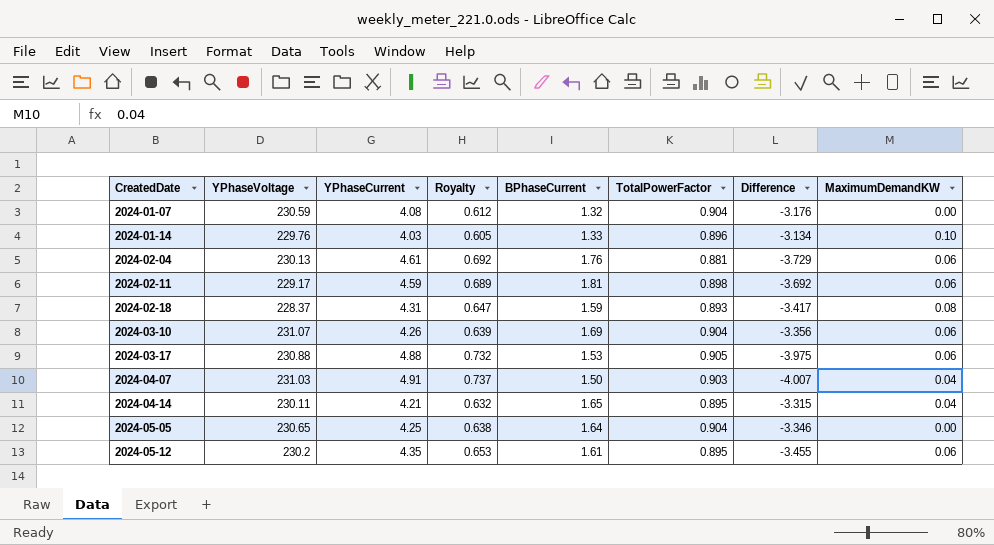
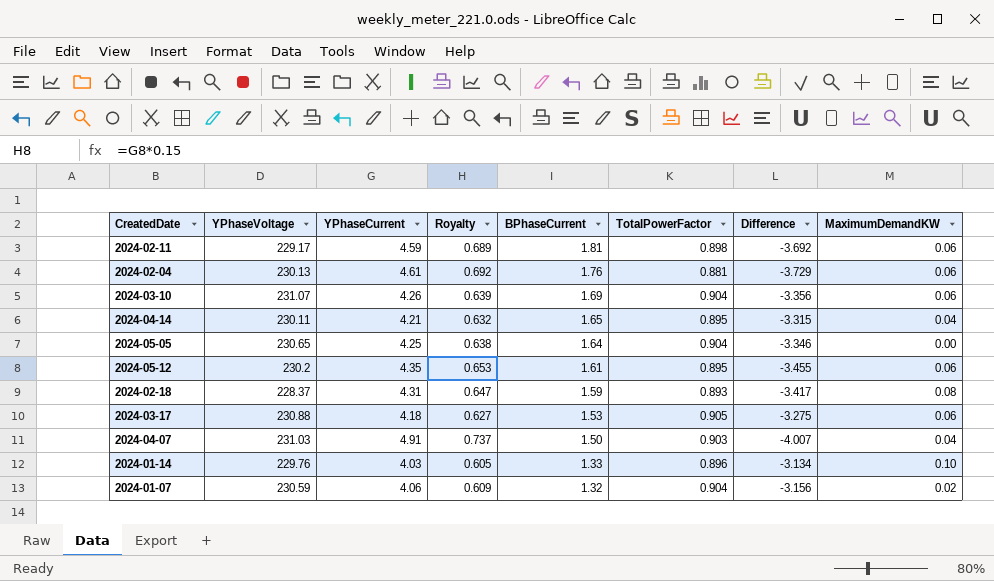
row order: CreatedDate ascending -> BPhaseCurrent descending
2024-03-17 | YPhaseCurrent: 4.88 -> 4.18
2024-03-17 | Royalty: 0.732 -> 0.627
2024-03-17 | Difference: -3.975 -> -3.275
2024-01-07 | YPhaseCurrent: 4.08 -> 4.06
2024-01-07 | Royalty: 0.612 -> 0.609
2024-01-07 | Difference: -3.176 -> -3.156
2024-01-07 | MaximumDemandKW: 0.00 -> 0.02

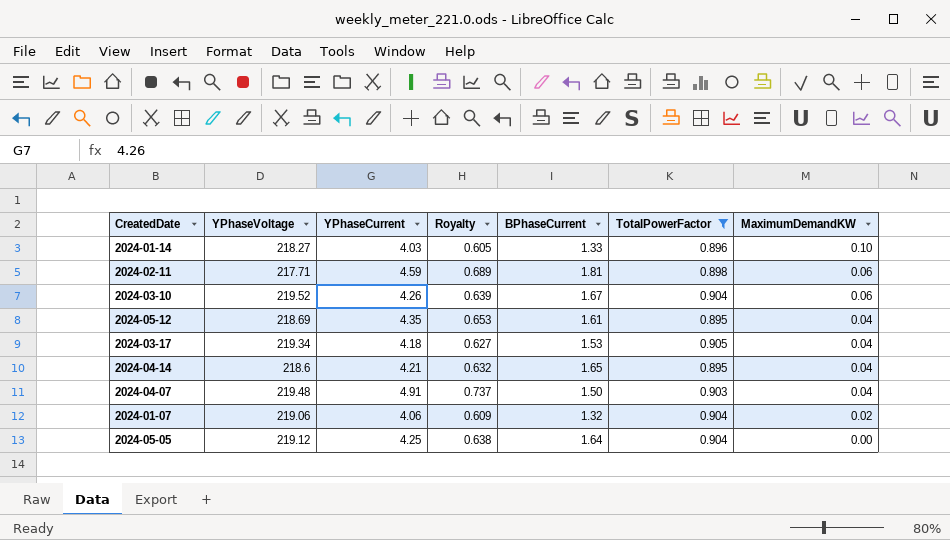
filter: none -> TotalPowerFactor >= 0.895
row order: BPhaseCurrent descending -> MaximumDemandKW descending
column Difference | formula: [TotalPowerFactor] - [YPhaseCurrent] -> none
2024-01-14 | YPhaseVoltage: 229.76 -> 218.27
2024-02-11 | YPhaseVoltage: 229.17 -> 217.71
2024-03-10 | YPhaseVoltage: 231.07 -> 219.52
2024-03-10 | BPhaseCurrent: 1.69 -> 1.67
2024-05-12 | YPhaseVoltage: 230.2 -> 218.69
2024-05-12 | MaximumDemandKW: 0.06 -> 0.04
2024-03-17 | YPhaseVoltage: 230.88 -> 219.34
2024-03-17 | MaximumDemandKW: 0.06 -> 0.04
2024-04-14 | YPhaseVoltage: 230.11 -> 218.6
2024-04-07 | YPhaseVoltage: 231.03 -> 219.48
2024-01-07 | YPhaseVoltage: 230.59 -> 219.06
2024-05-05 | YPhaseVoltage: 230.65 -> 219.12

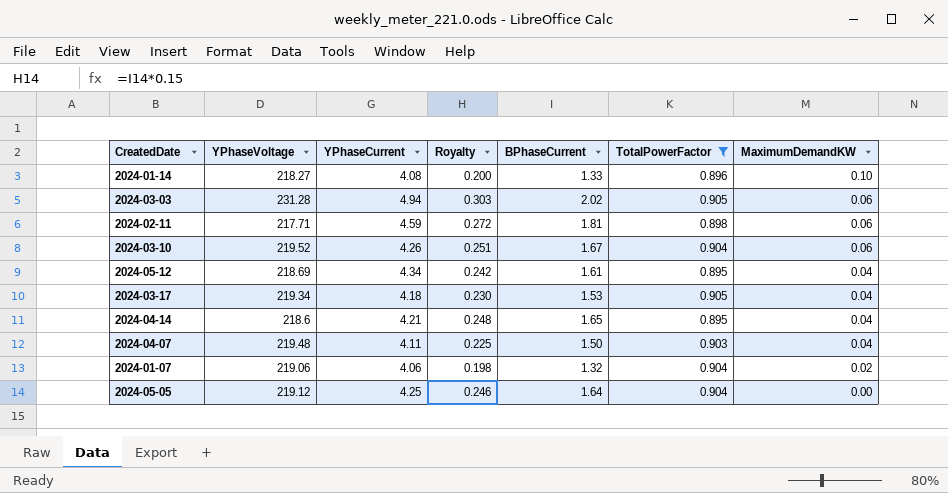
column Royalty | formula: [YPhaseCurrent] * 0.15 -> [BPhaseCurrent] * 0.15
2024-01-14 | YPhaseCurrent: 4.03 -> 4.08
row 2024-03-03: none -> 231.28 | 4.94 | 0.303 | 2.02 | 0.905 | 0.06
2024-05-12 | YPhaseCurrent: 4.35 -> 4.34
2024-04-07 | YPhaseCurrent: 4.91 -> 4.11

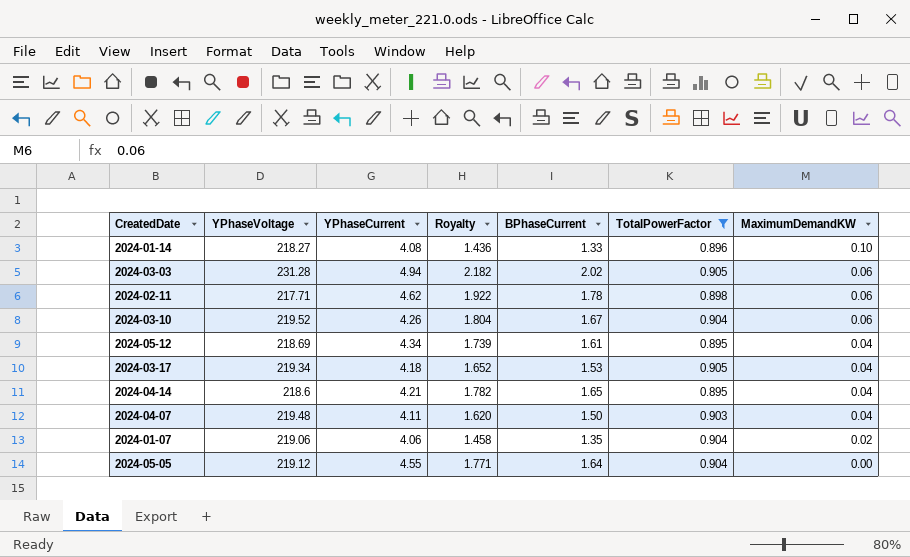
column Royalty | formula: [BPhaseCurrent] * 0.15 -> [BPhaseCurrent] * 1.08
2024-02-11 | YPhaseCurrent: 4.59 -> 4.62
2024-02-11 | BPhaseCurrent: 1.81 -> 1.78
2024-01-07 | BPhaseCurrent: 1.32 -> 1.35
2024-05-05 | YPhaseCurrent: 4.25 -> 4.55

